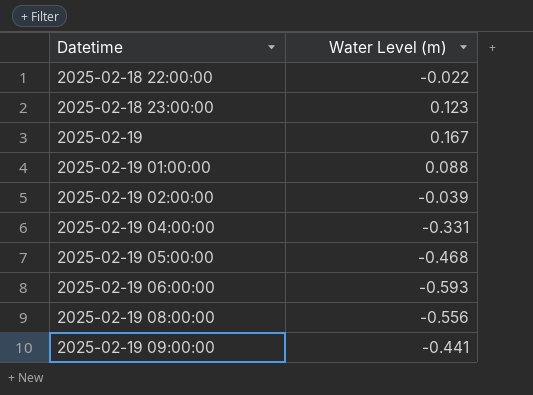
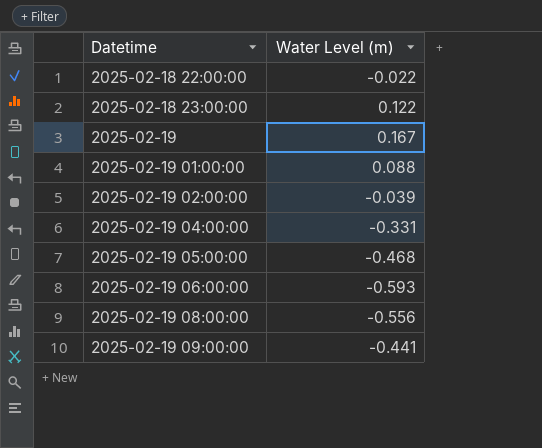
2025-02-18 23:00:00 | Water Level (m): 0.123 -> 0.122

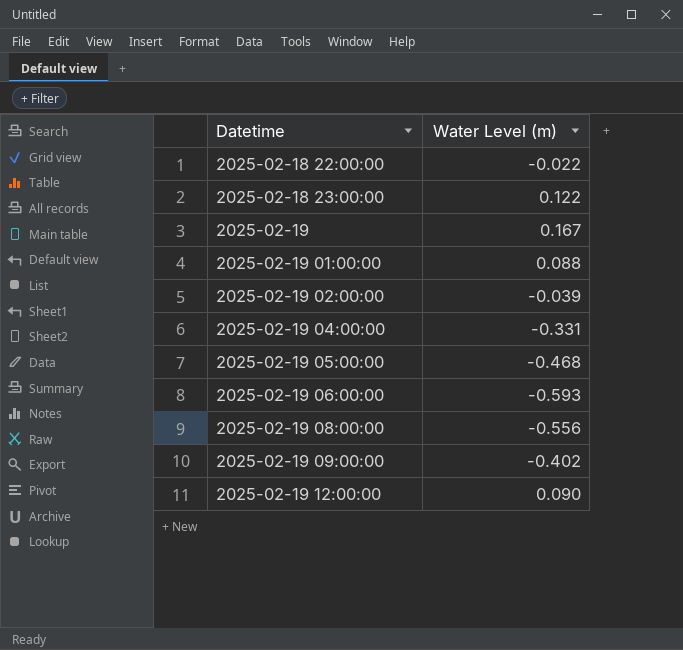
2025-02-19 09:00:00 | Water Level (m): -0.441 -> -0.402
row 2025-02-19 12:00:00: none -> 0.090

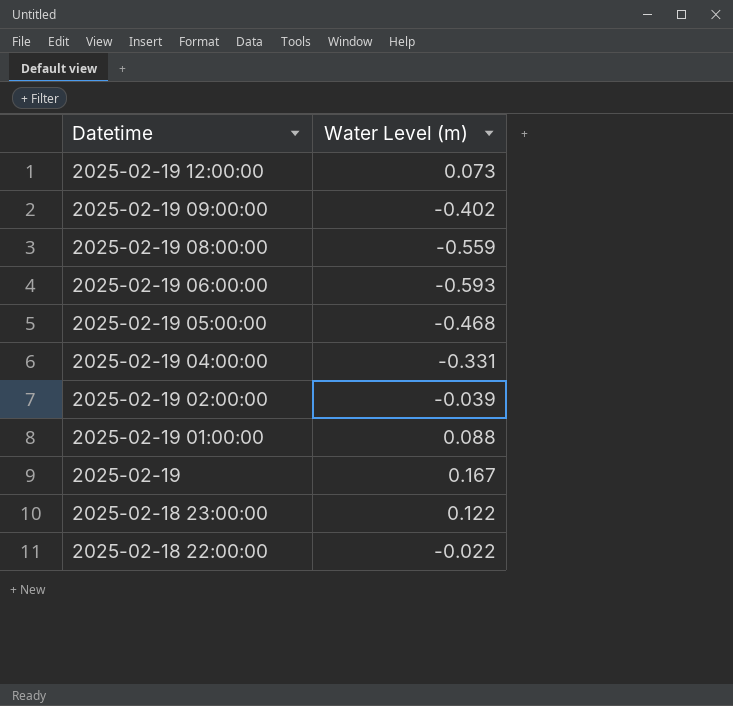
row order: Datetime ascending -> Datetime descending
2025-02-19 12:00:00 | Water Level (m): 0.090 -> 0.073
2025-02-19 08:00:00 | Water Level (m): -0.556 -> -0.559

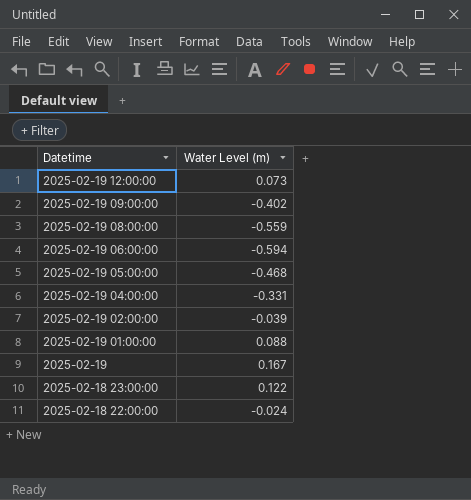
2025-02-19 06:00:00 | Water Level (m): -0.593 -> -0.594
2025-02-18 22:00:00 | Water Level (m): -0.022 -> -0.024

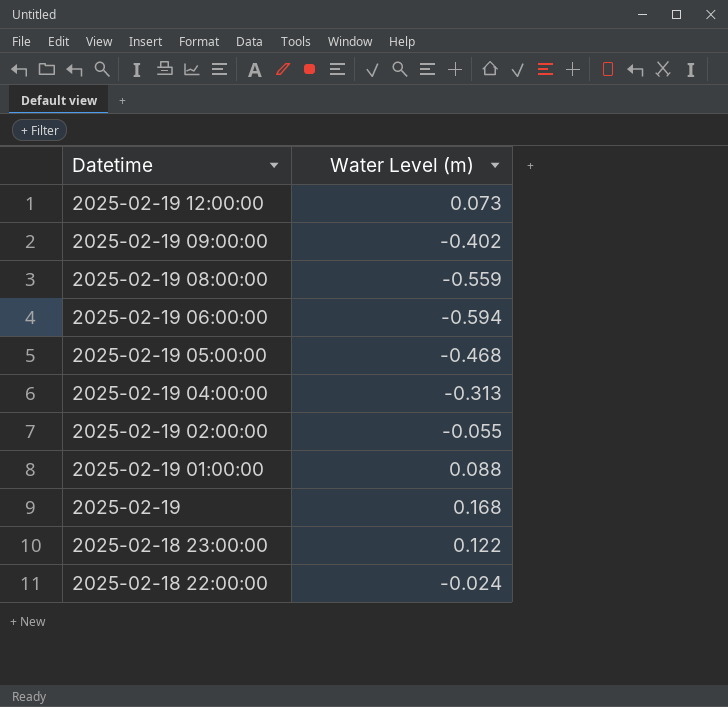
2025-02-19 04:00:00 | Water Level (m): -0.331 -> -0.313
2025-02-19 02:00:00 | Water Level (m): -0.039 -> -0.055
2025-02-19 | Water Level (m): 0.167 -> 0.168

